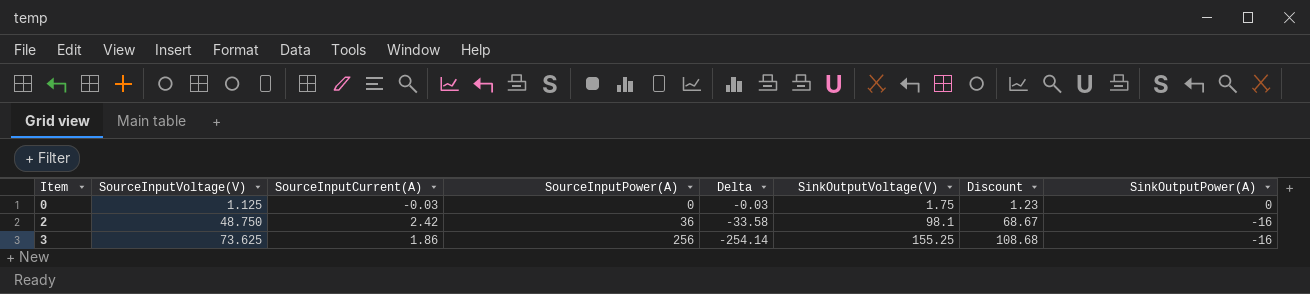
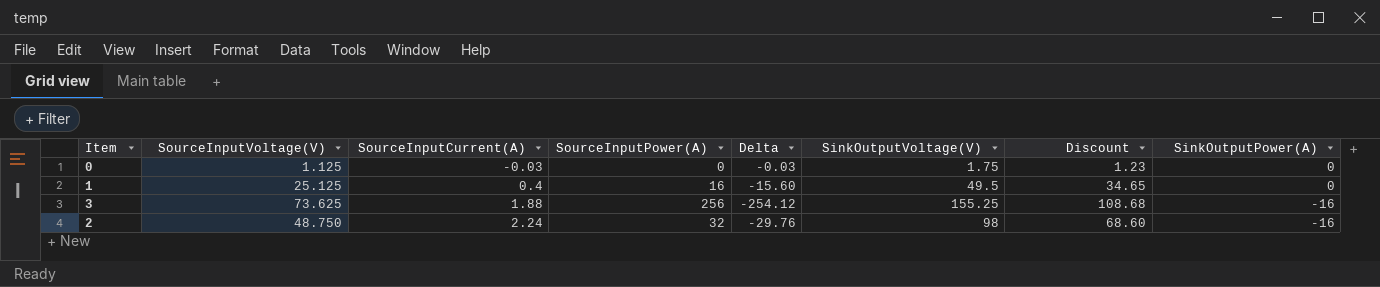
row order: Item ascending -> SourceInputCurrent(A) ascending
row 1: none -> 25.125 | 0.4 | 16 | -15.60 | 49.5 | 34.65 | 0
3 | SourceInputCurrent(A): 1.86 -> 1.88
3 | Delta: -254.14 -> -254.12
2 | SourceInputCurrent(A): 2.42 -> 2.24
2 | SourceInputPower(A): 36 -> 32
2 | Delta: -33.58 -> -29.76
2 | SinkOutputVoltage(V): 98.1 -> 98
2 | Discount: 68.67 -> 68.60

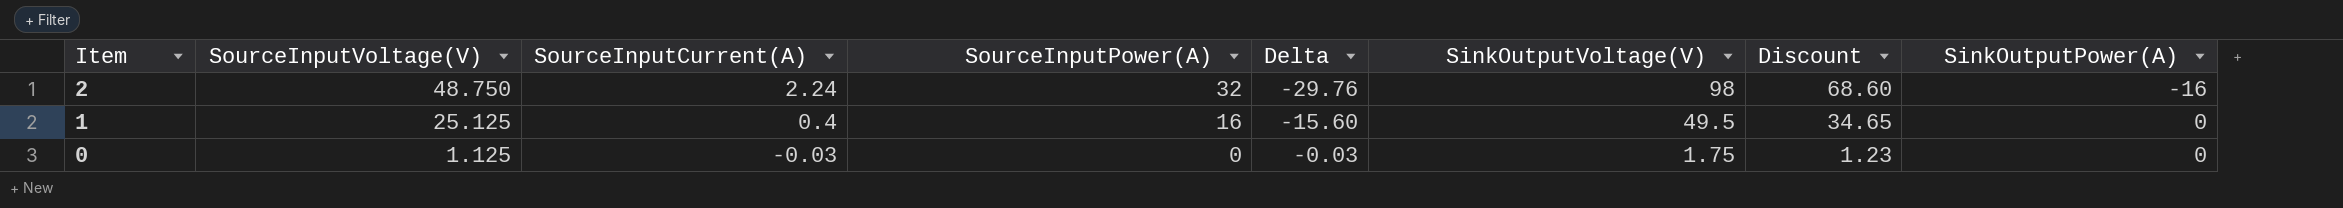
row order: SourceInputCurrent(A) ascending -> Item descending
row 3: 73.625 | 1.88 | 256 | -254.12 | 155.25 | 108.68 | -16 -> none

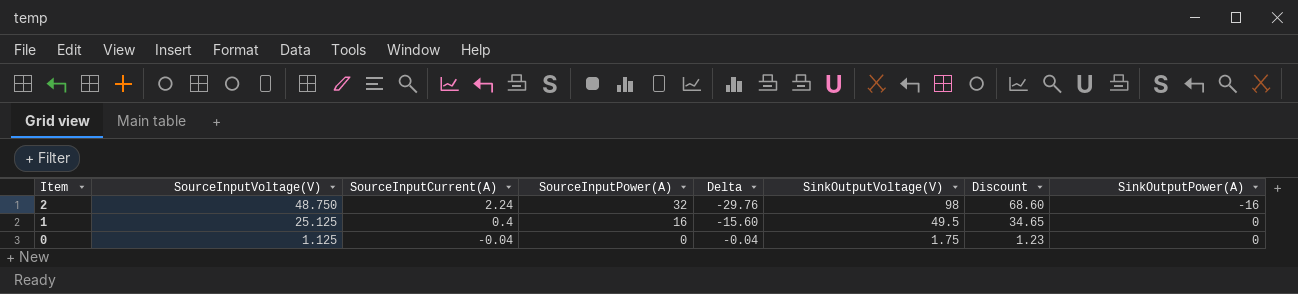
0 | SourceInputCurrent(A): -0.03 -> -0.04
0 | Delta: -0.03 -> -0.04

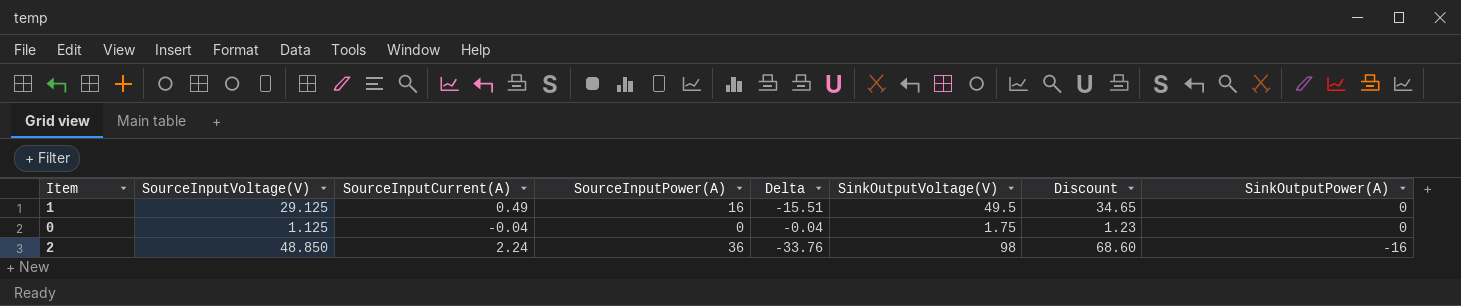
row order: Item descending -> SinkOutputPower(A) descending
1 | SourceInputVoltage(V): 25.125 -> 29.125
1 | SourceInputCurrent(A): 0.4 -> 0.49
1 | Delta: -15.60 -> -15.51
2 | SourceInputVoltage(V): 48.750 -> 48.850
2 | SourceInputPower(A): 32 -> 36
2 | Delta: -29.76 -> -33.76

